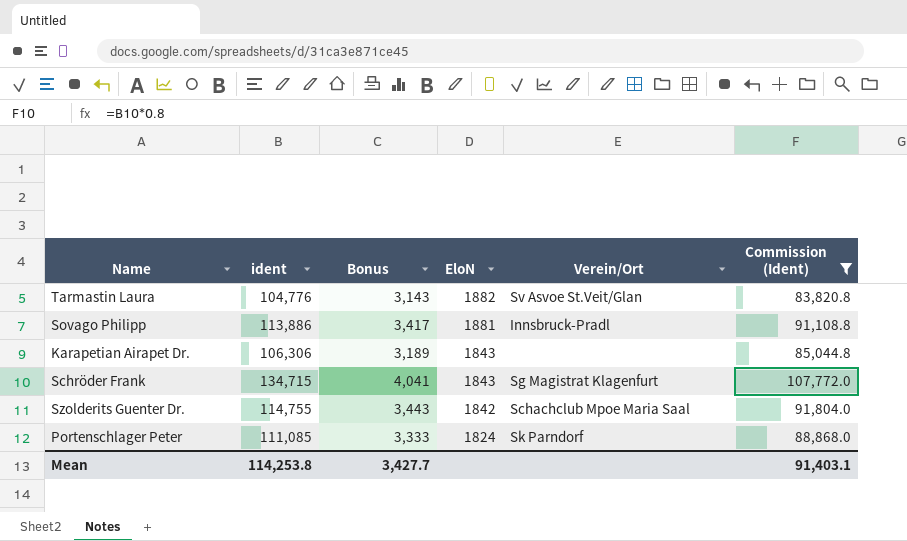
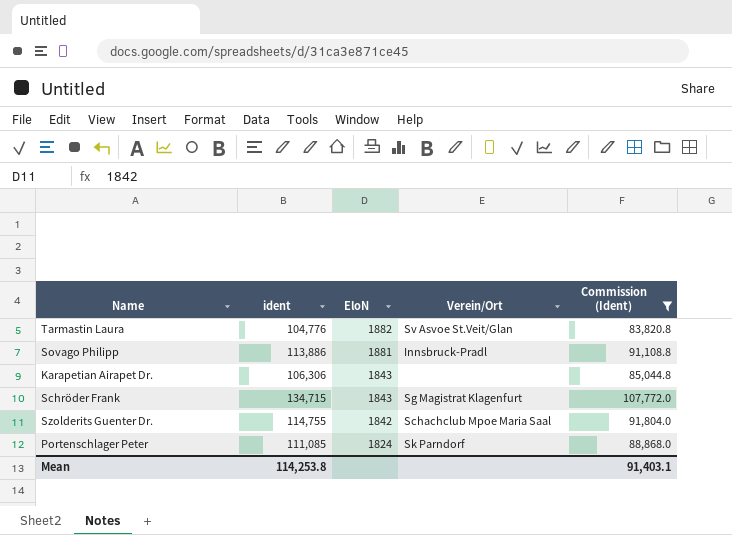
column Bonus | formula: [ident] * 0.03 -> none

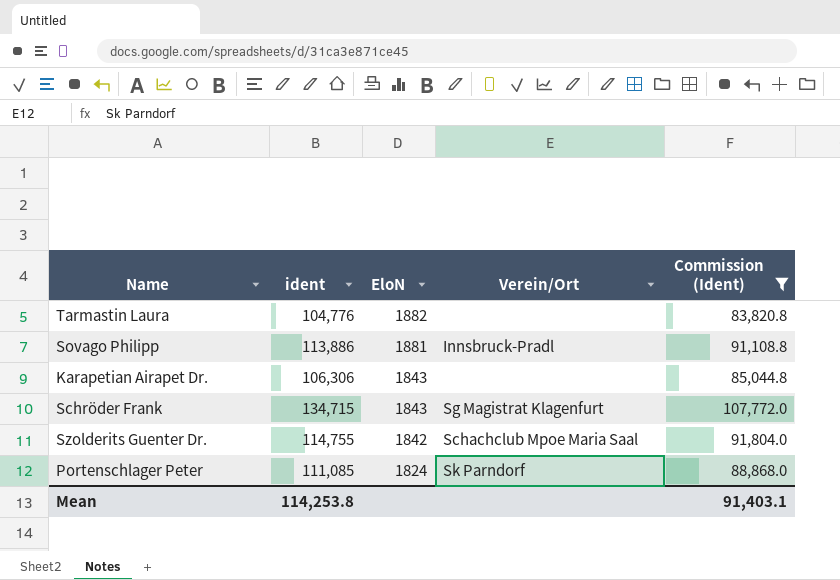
Tarmastin Laura | Verein/Ort: Sv Asvoe St.Veit/Glan -> none

